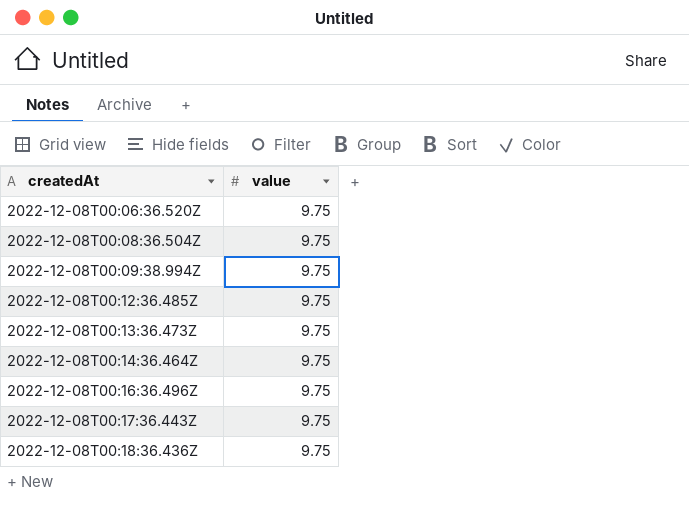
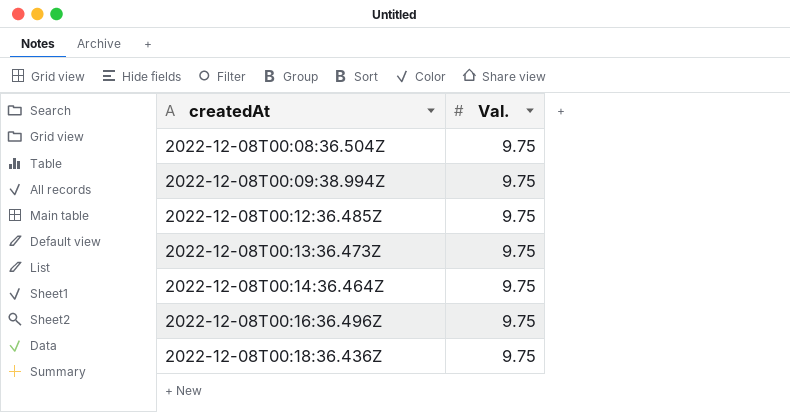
column name: value -> Val.
row 2022-12-08T00:06:36.520Z: 9.75 -> none
row 2022-12-08T00:17:36.443Z: 9.75 -> none

